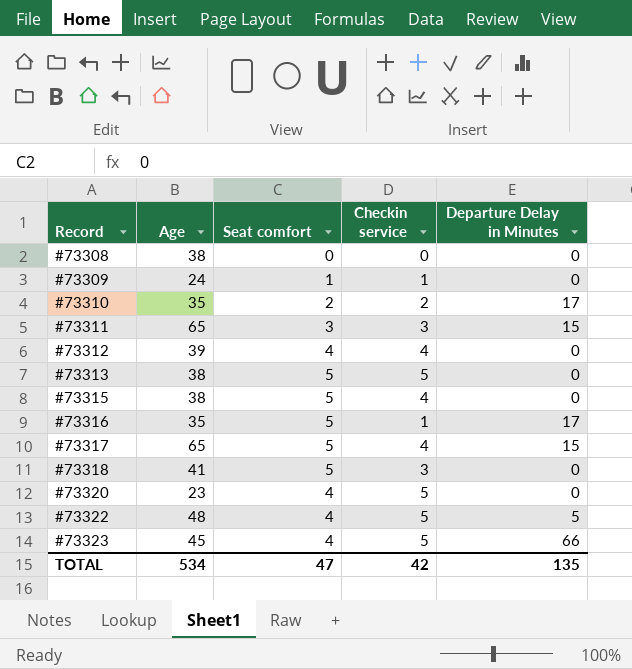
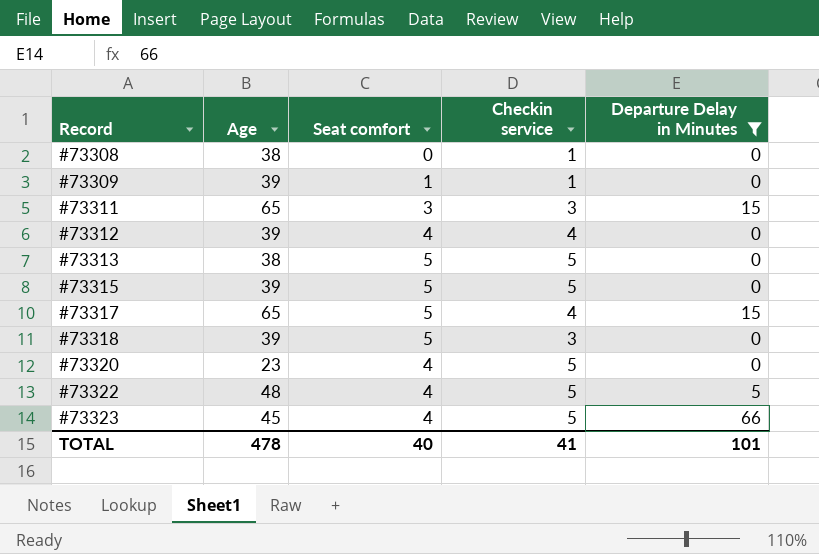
filter: none -> Departure Delay in Minutes != 17
#73308 | Checkin service: 0 -> 1
#73309 | Age: 24 -> 39
#73315 | Age: 38 -> 39
#73315 | Checkin service: 4 -> 5
#73318 | Age: 41 -> 39
TOTAL | Age: 534 -> 478
TOTAL | Seat comfort: 47 -> 40
TOTAL | Checkin service: 42 -> 41
TOTAL | Departure Delay in Minutes: 135 -> 101

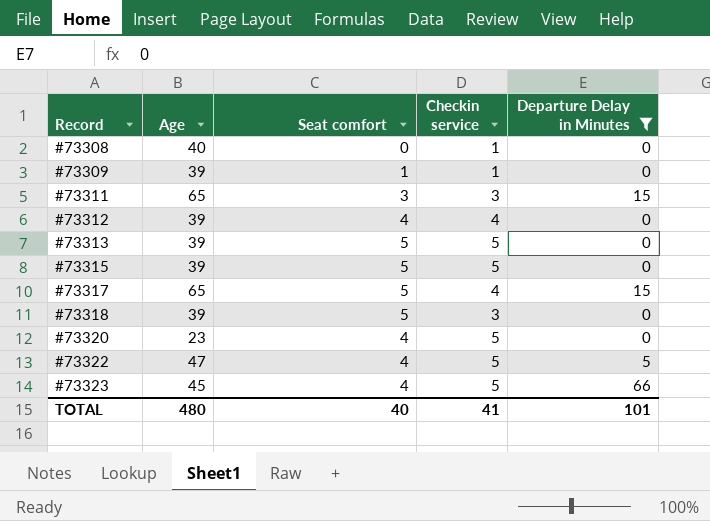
#73308 | Age: 38 -> 40
#73313 | Age: 38 -> 39
#73322 | Age: 48 -> 47
TOTAL | Age: 478 -> 480

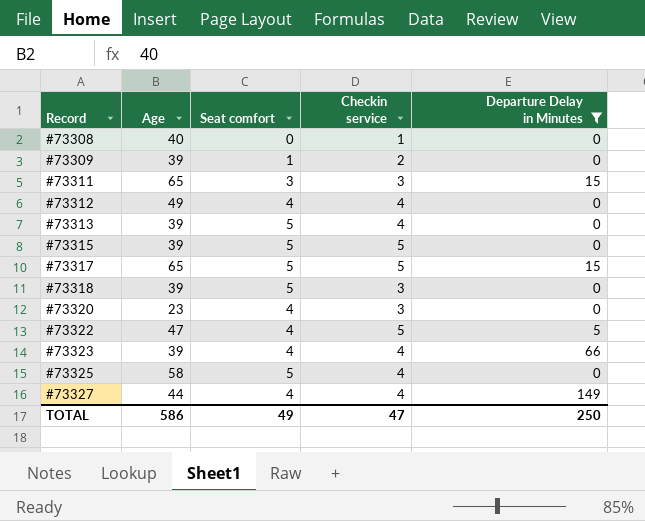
#73309 | Checkin service: 1 -> 2
#73312 | Age: 39 -> 49
#73313 | Checkin service: 5 -> 4
#73317 | Checkin service: 4 -> 5
#73320 | Checkin service: 5 -> 3
#73323 | Age: 45 -> 39
#73323 | Checkin service: 5 -> 4
row #73325: none -> 58 | 5 | 4 | 0
row #73327: none -> 44 | 4 | 4 | 149
TOTAL | Age: 480 -> 586
TOTAL | Seat comfort: 40 -> 49
TOTAL | Checkin service: 41 -> 47
TOTAL | Departure Delay in Minutes: 101 -> 250

